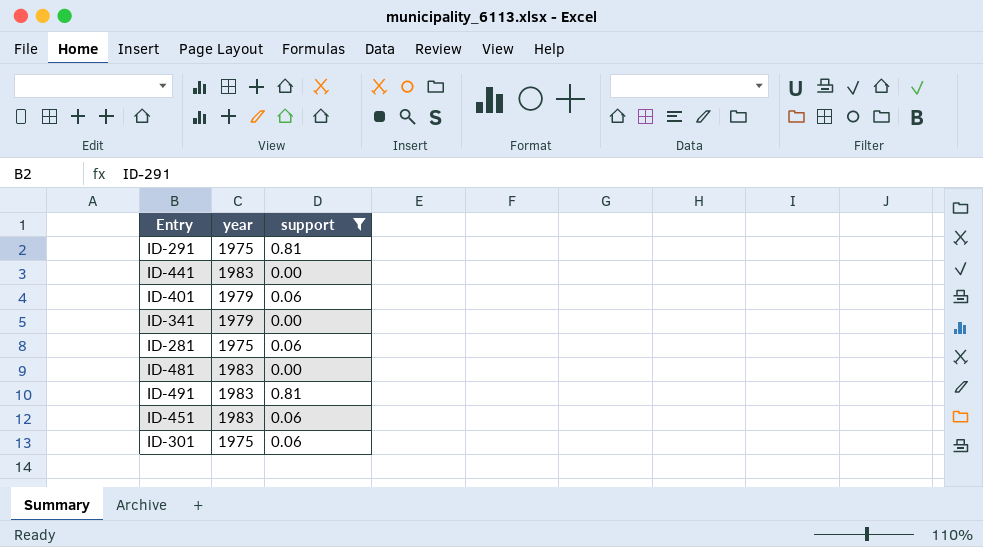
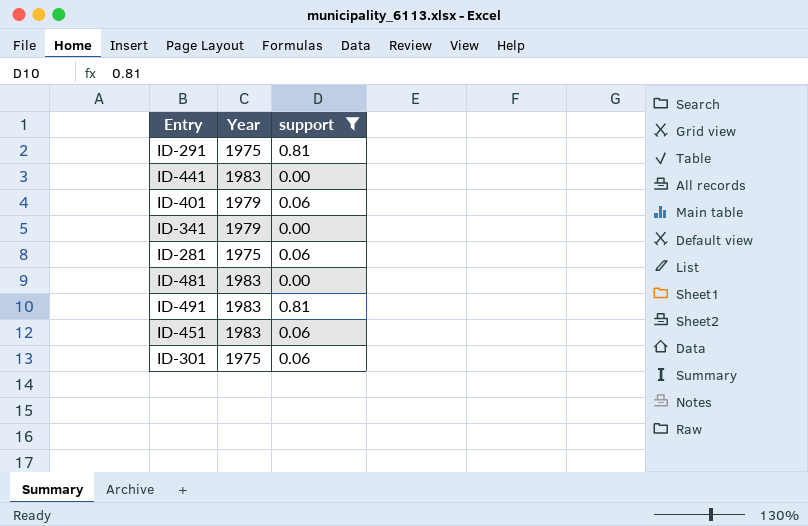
column name: year -> Year

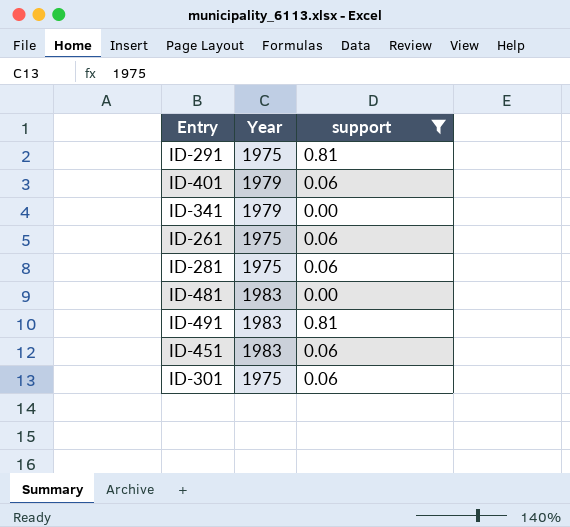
row ID-441: 1983 | 0.00 -> none
row ID-261: none -> 1975 | 0.06

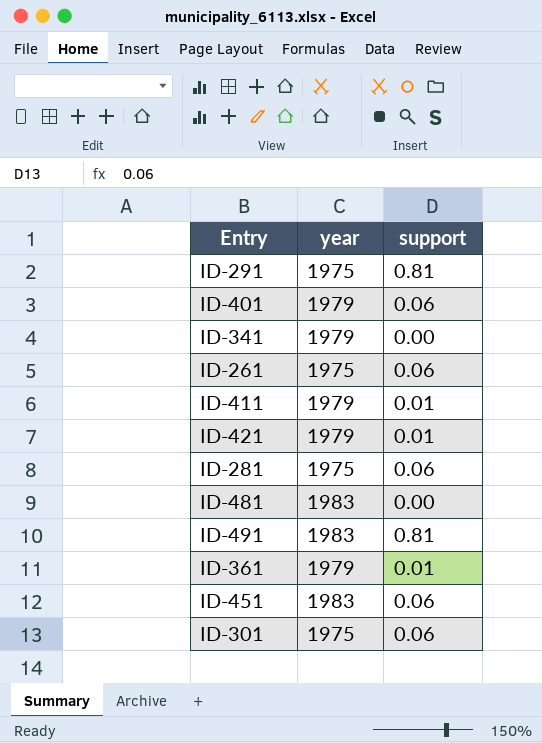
filter: support != 0.01 -> none
column name: Year -> year

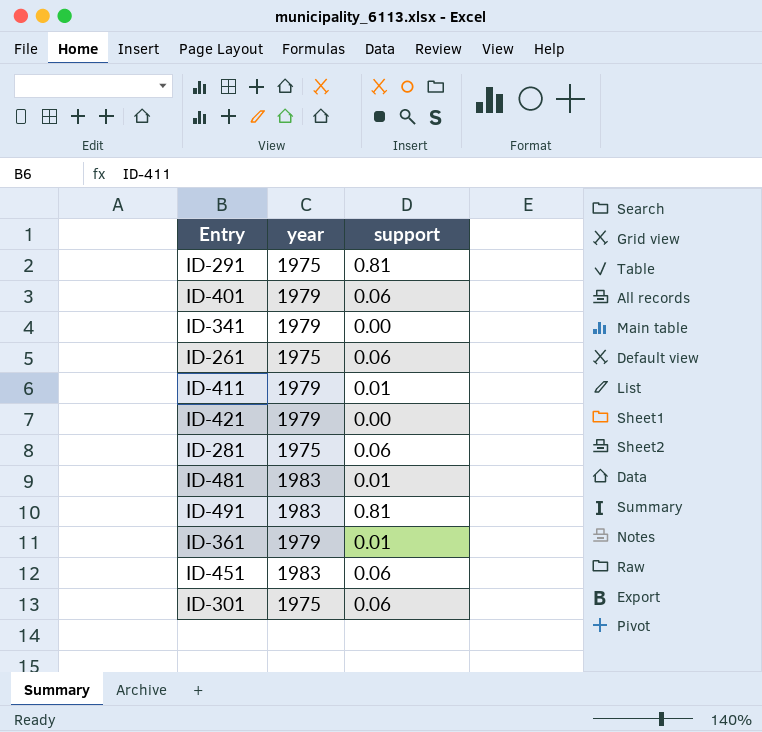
ID-421 | support: 0.01 -> 0.00
ID-481 | support: 0.00 -> 0.01

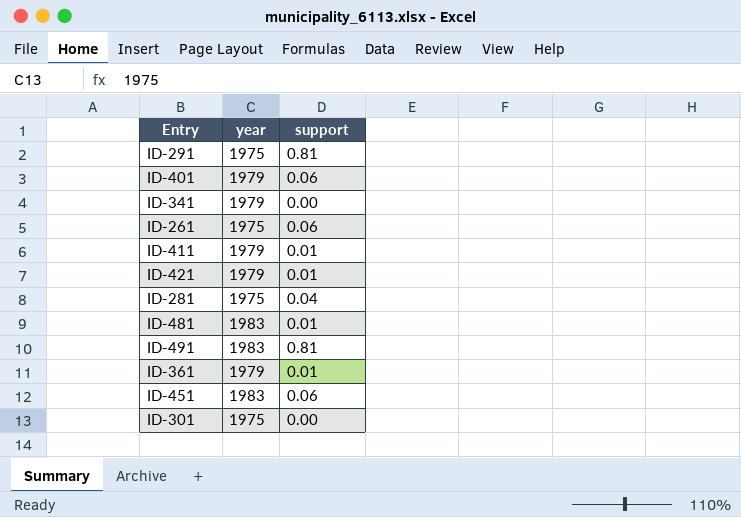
ID-421 | support: 0.00 -> 0.01
ID-281 | support: 0.06 -> 0.04
ID-301 | support: 0.06 -> 0.00

